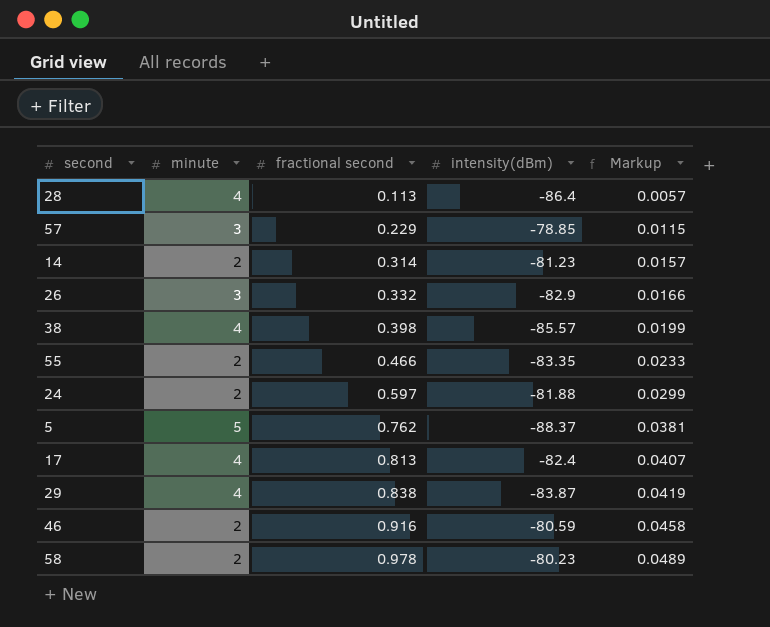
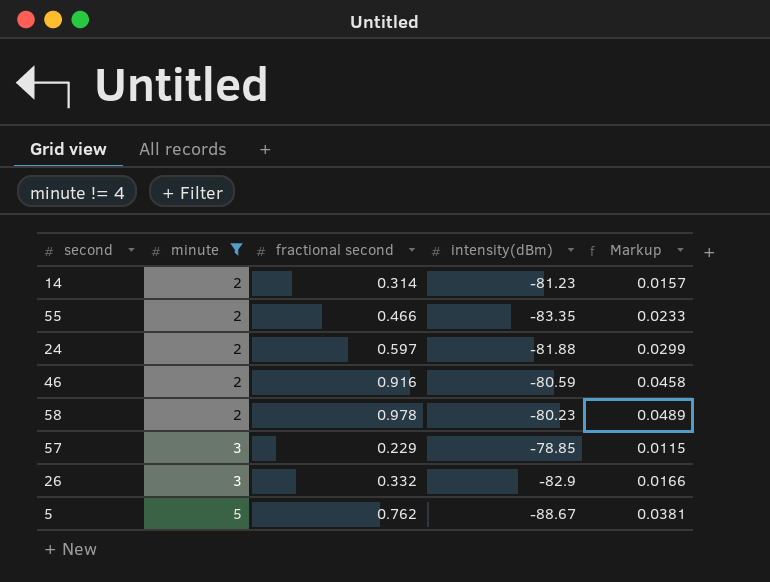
filter: none -> minute != 4
row order: fractional second ascending -> minute ascending
5 | intensity(dBm): -88.37 -> -88.67

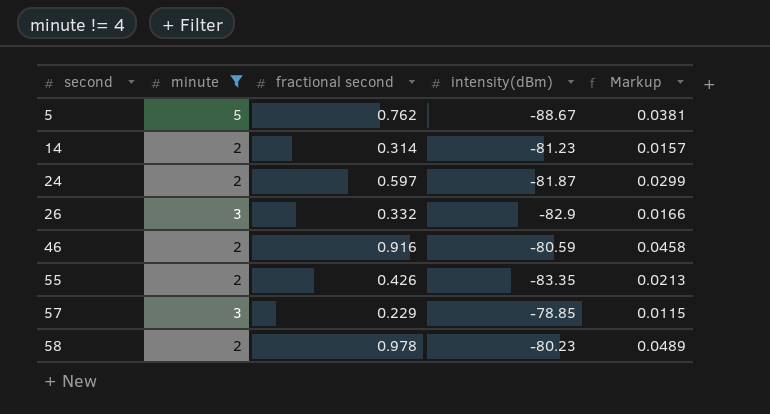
row order: minute ascending -> second ascending
24 | intensity(dBm): -81.88 -> -81.87
55 | fractional second: 0.466 -> 0.426
55 | Markup: 0.0233 -> 0.0213

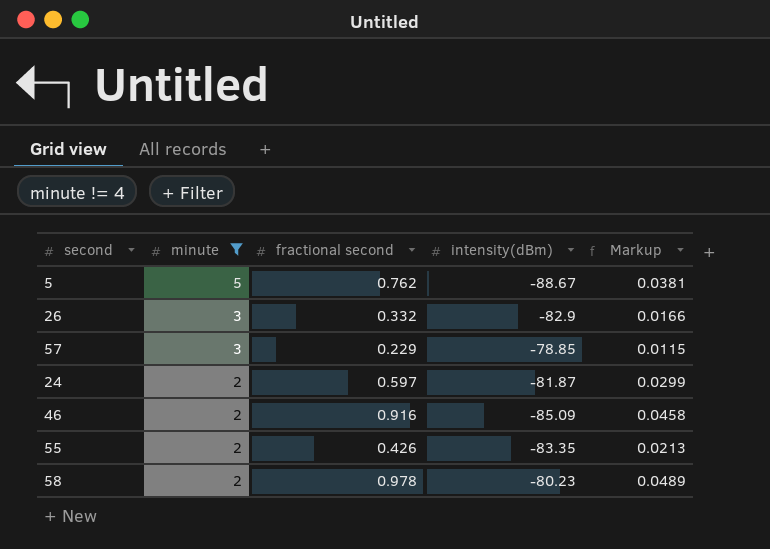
row order: second ascending -> minute descending
row 14: 2 | 0.314 | -81.23 | 0.0157 -> none
46 | intensity(dBm): -80.59 -> -85.09

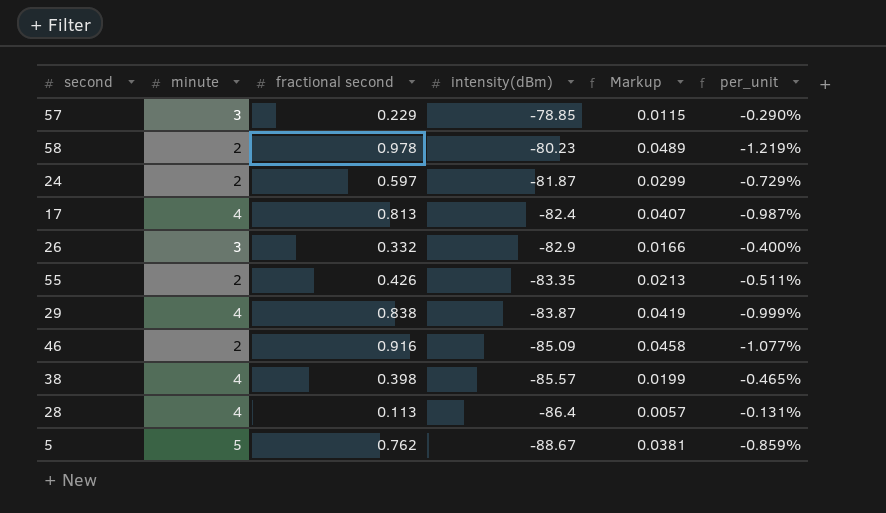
filter: minute != 4 -> none
row order: minute descending -> intensity(dBm) descending
column per_unit | formula: none -> [fractional second] / [intensity(dBm)]

